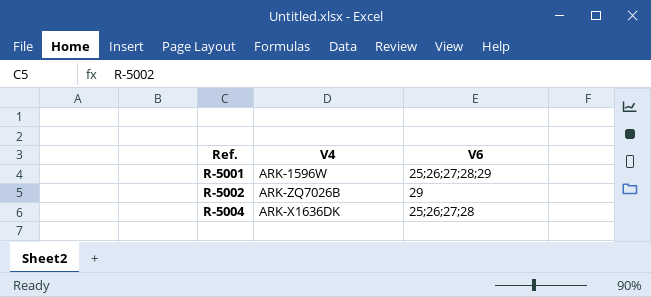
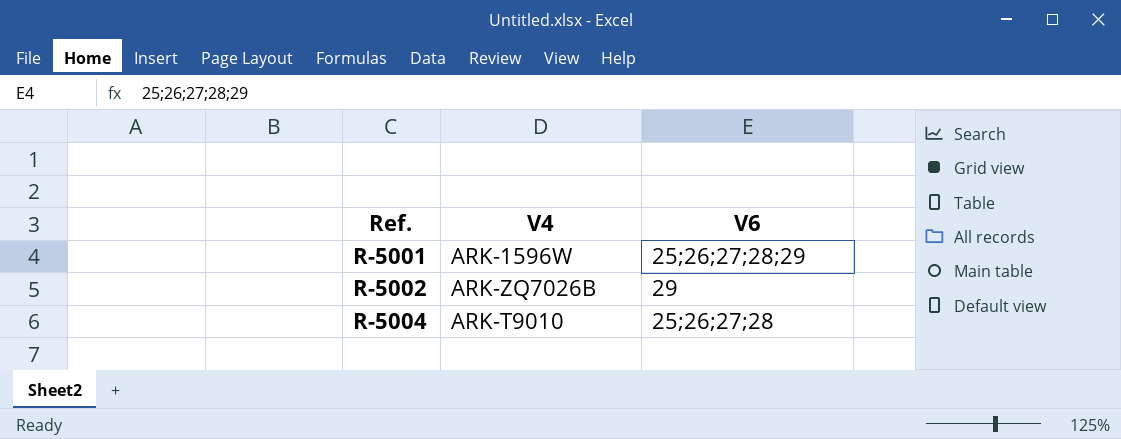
R-5004 | V4: ARK-X1636DK -> ARK-T9010

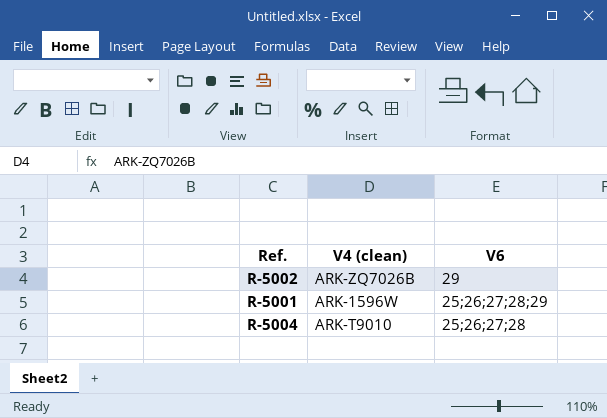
row order: Ref. ascending -> V6 descending
column name: V4 -> V4 (clean)

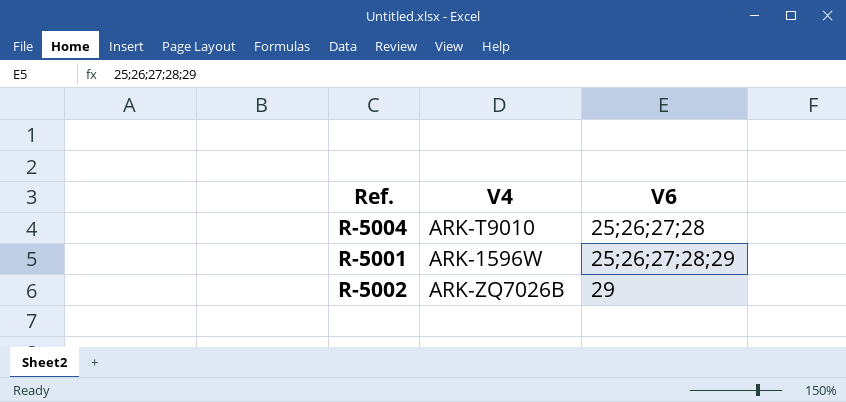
row order: V6 descending -> V6 ascending
column name: V4 (clean) -> V4

